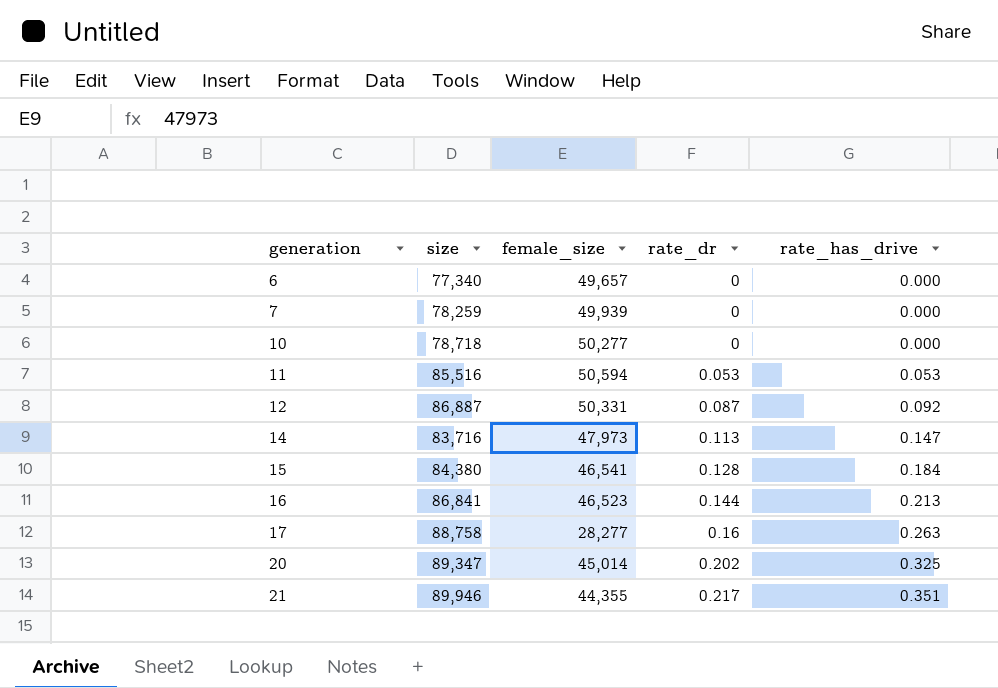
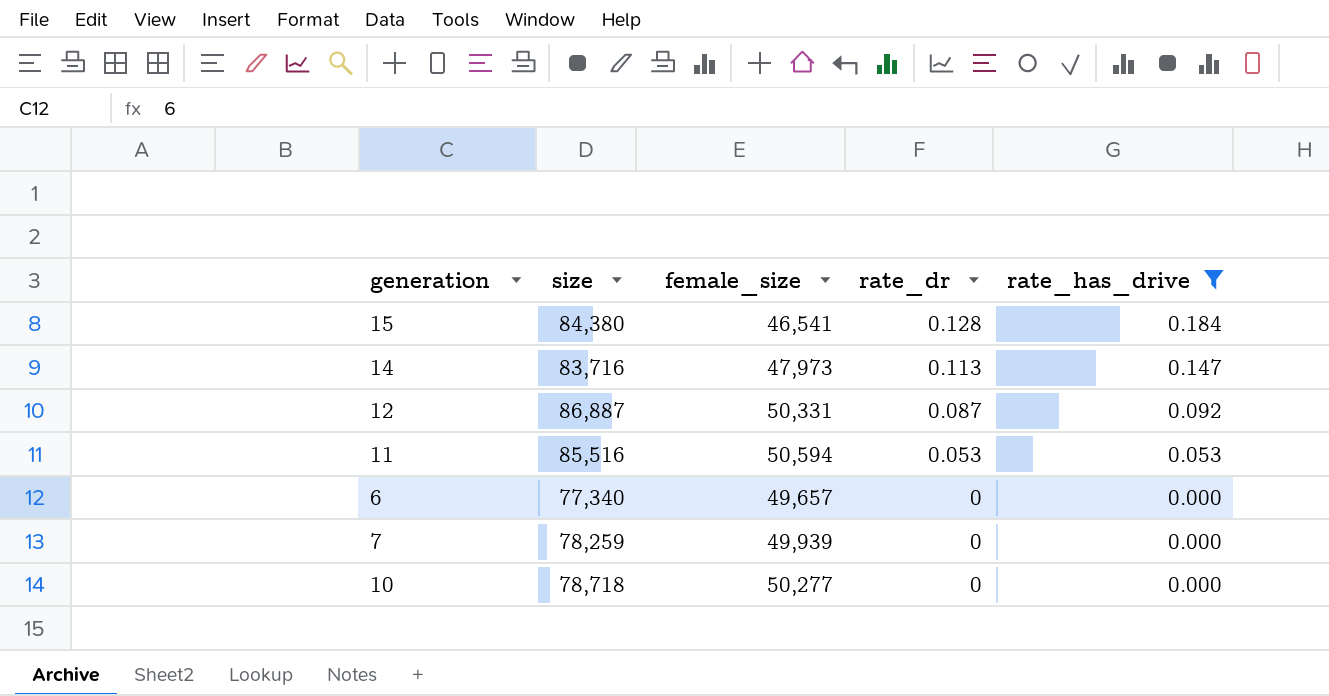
filter: none -> rate_has_drive <= 0.184
row order: generation ascending -> rate_dr descending

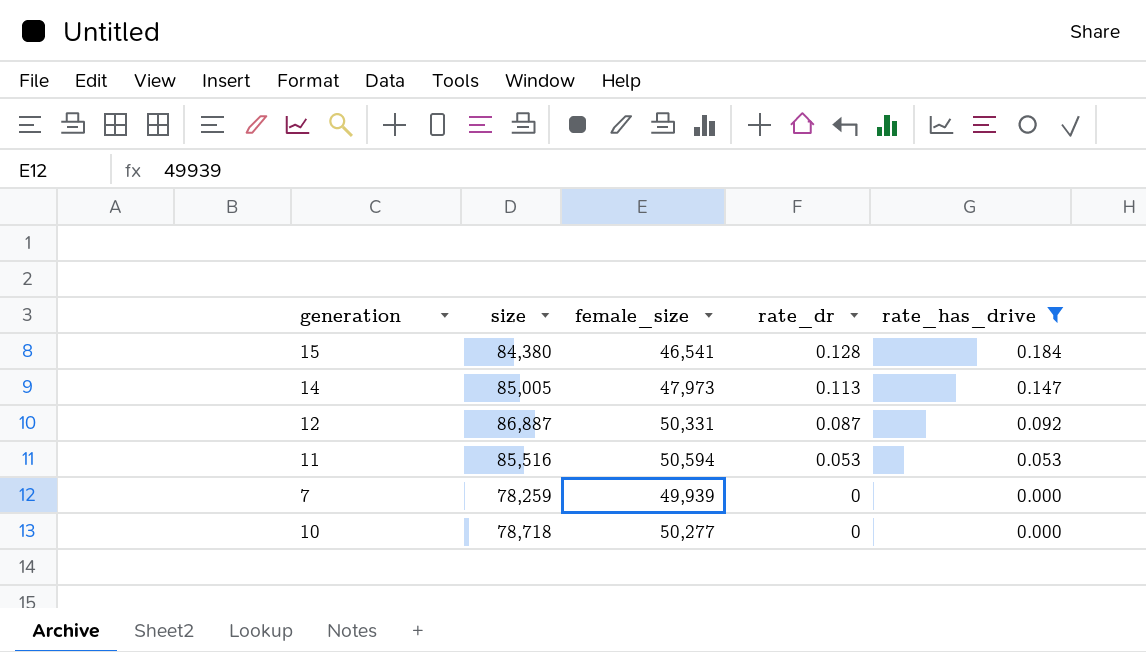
row 6: 77,340 | 49,657 | 0 | 0.000 -> none
14 | size: 83,716 -> 85,005

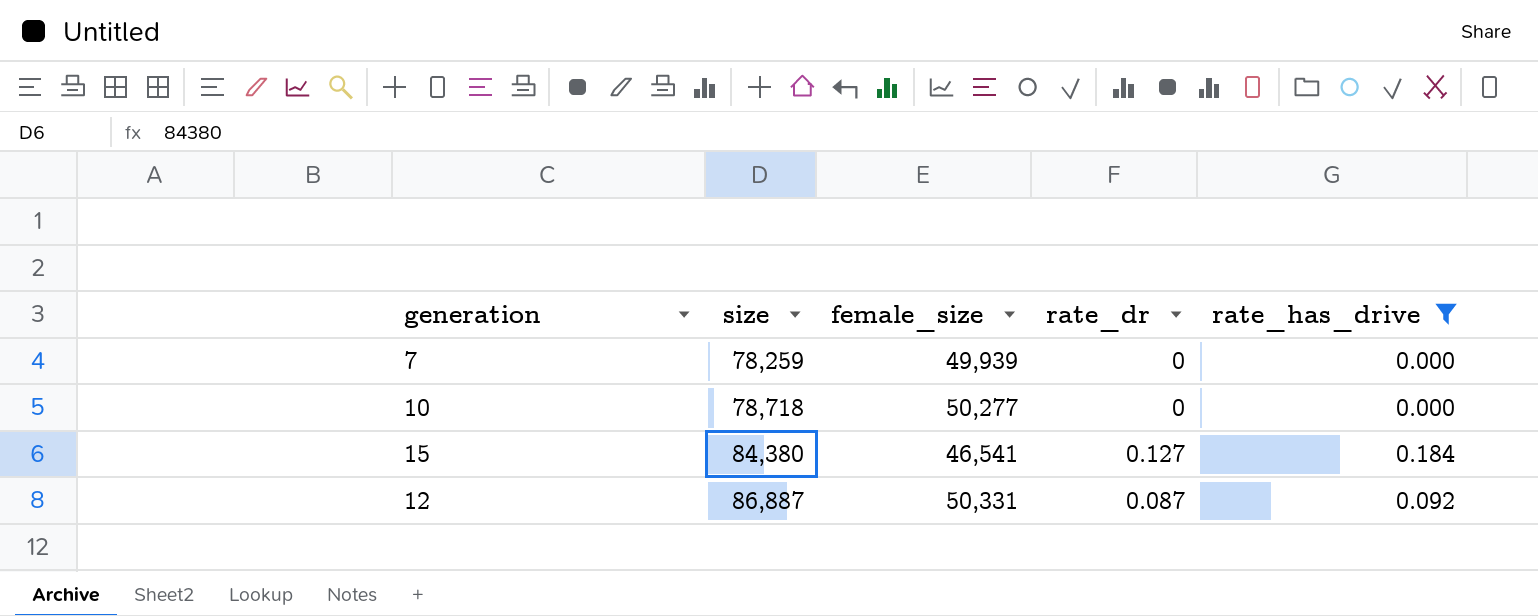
row order: rate_dr descending -> size ascending
row 14: 85,005 | 47,973 | 0.113 | 0.147 -> none
row 11: 85,516 | 50,594 | 0.053 | 0.053 -> none
15 | rate_dr: 0.128 -> 0.127

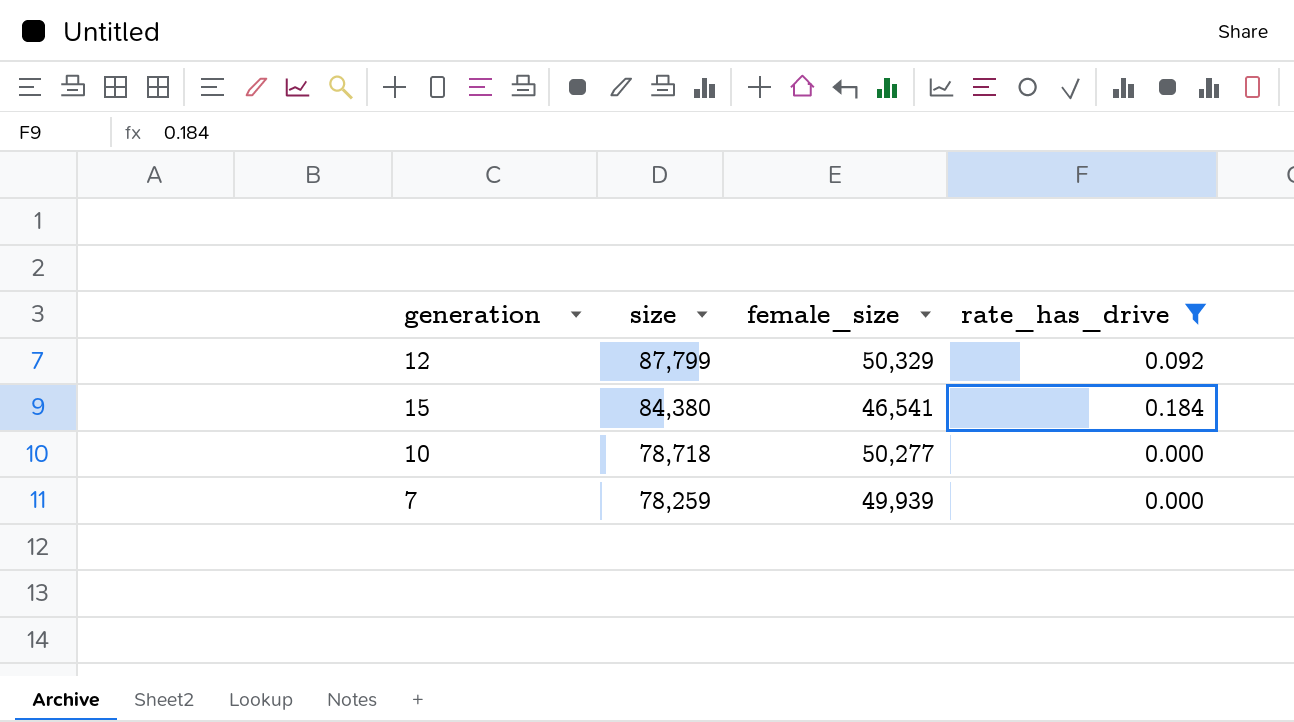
row order: size ascending -> size descending
column rate_dr | position: 4 -> none
12 | size: 86,887 -> 87,799
12 | female_size: 50,331 -> 50,329

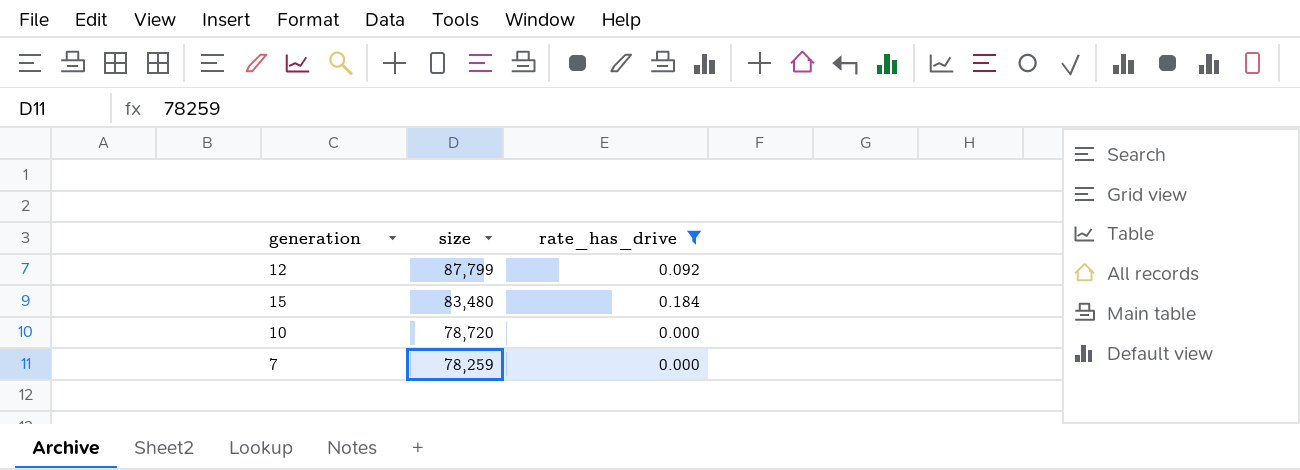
column female_size | position: 3 -> none
15 | size: 84,380 -> 83,480
10 | size: 78,718 -> 78,720

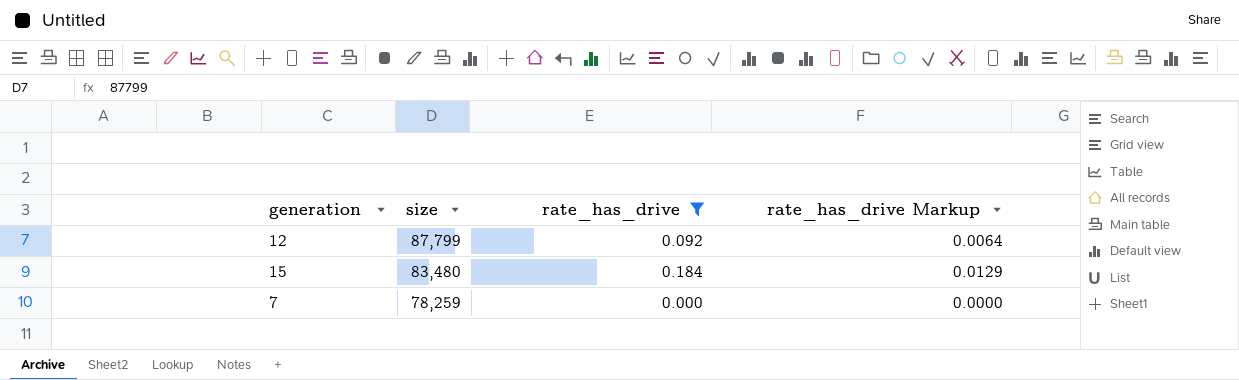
column rate_has_drive Markup | formula: none -> [rate_has_drive] * 0.07
row 10: 78,720 | 0.000 -> none

